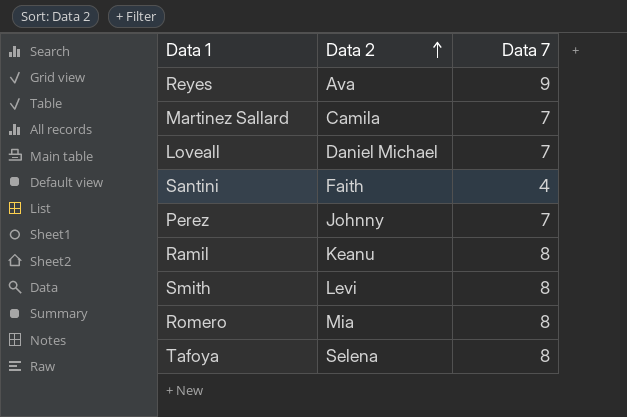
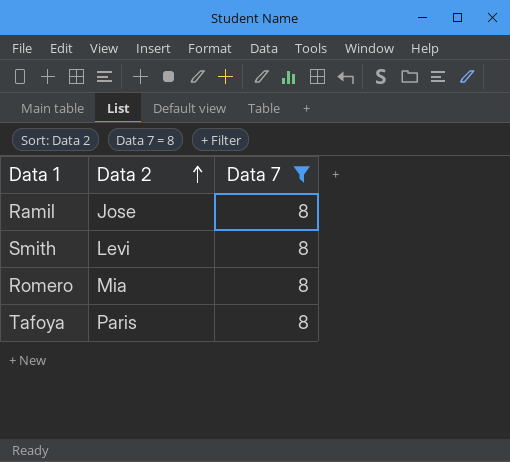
filter: none -> Data 7 = 8
Ramil | Data 2: Keanu -> Jose
Tafoya | Data 2: Selena -> Paris

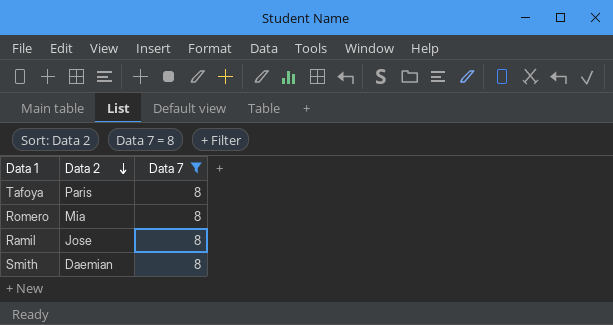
row order: Data 2 ascending -> Data 2 descending
Smith | Data 2: Levi -> Daemian

